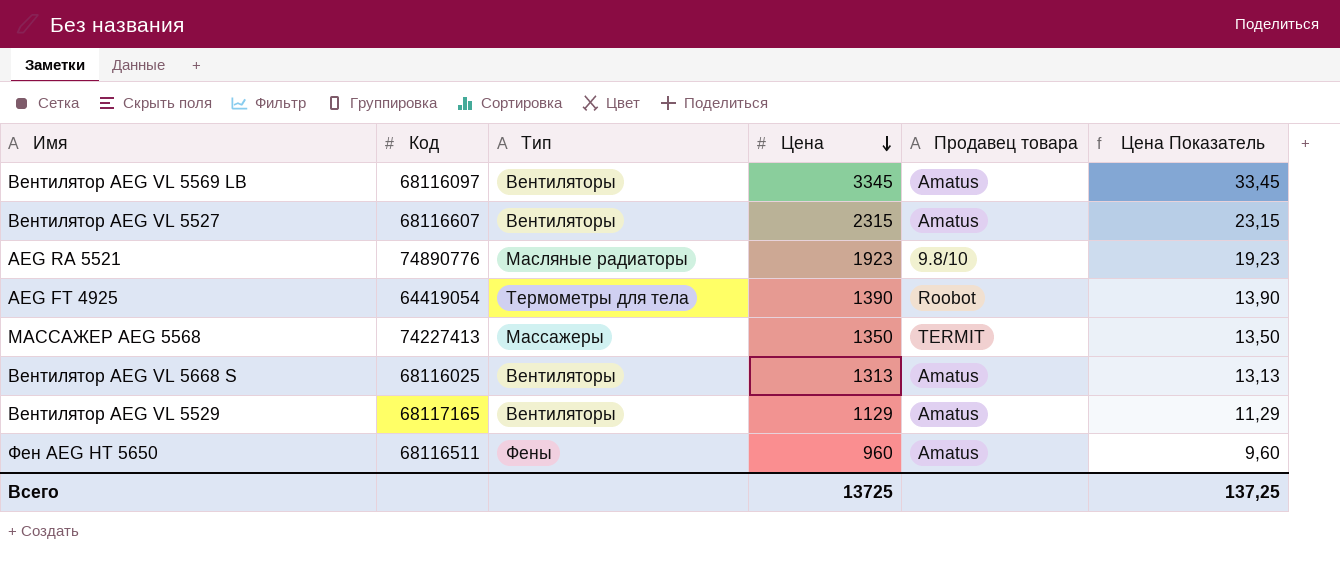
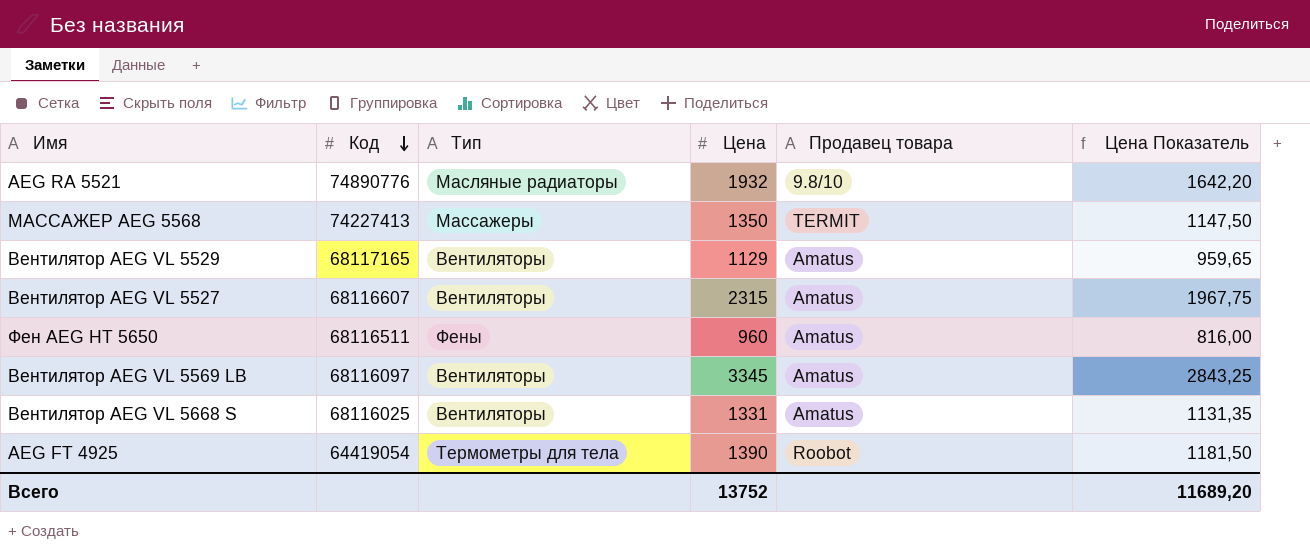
row order: Цена descending -> Код descending
column Цена Показатель | formula: [Цена] * 0,01 -> [Цена] * 0,85
AEG RA 5521 | Цена: 1923 -> 1932
Вентилятор AEG VL 5668 S | Цена: 1313 -> 1331
Всего | Цена: 13725 -> 13752
Всего | Цена Показатель: 137,25 -> 11689,20

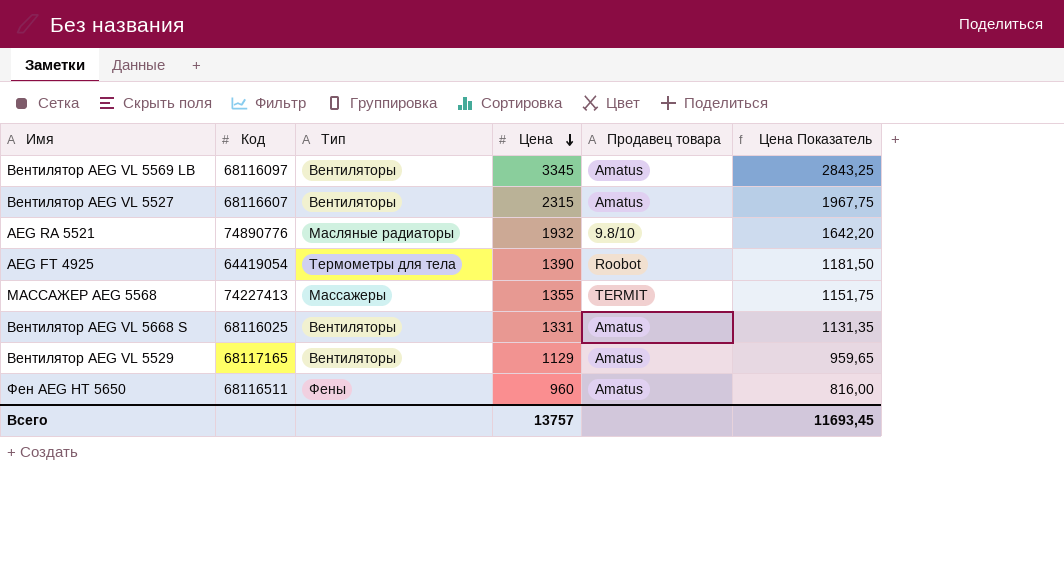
row order: Код descending -> Цена descending
МАССАЖЕР AEG 5568 | Цена: 1350 -> 1355
МАССАЖЕР AEG 5568 | Цена Показатель: 1147,50 -> 1151,75
Всего | Цена: 13752 -> 13757
Всего | Цена Показатель: 11689,20 -> 11693,45

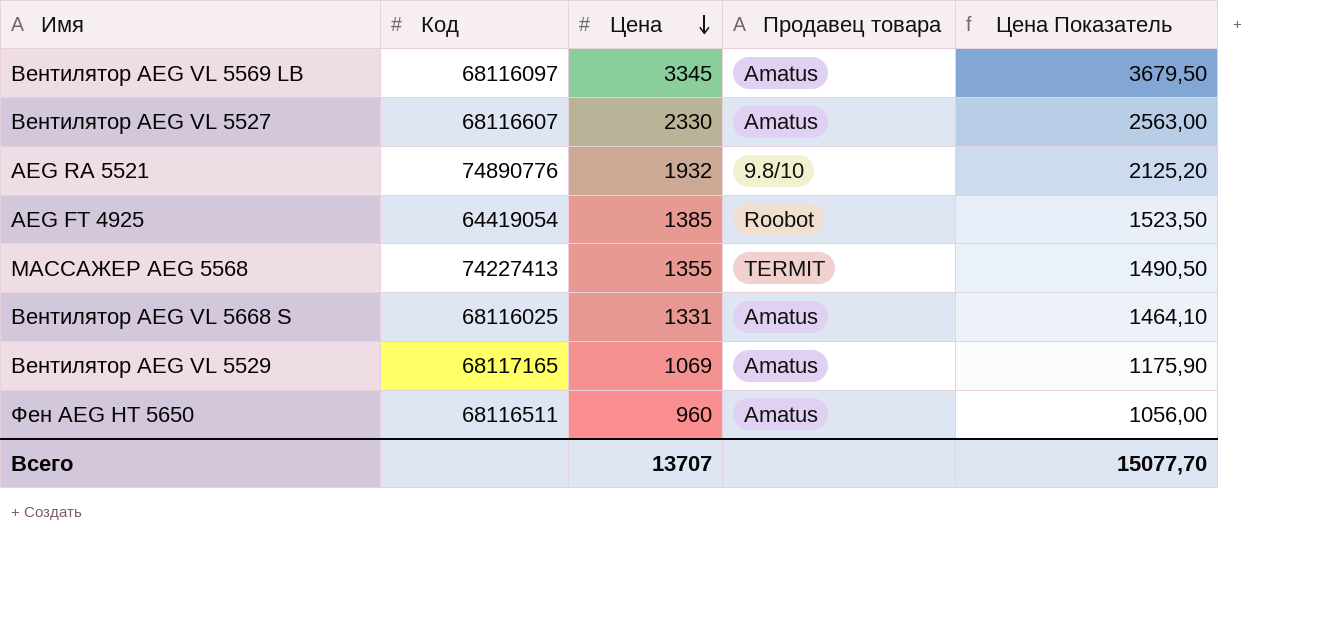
column Тип | position: 3 -> none
column Цена Показатель | formula: [Цена] * 0,85 -> [Цена] * 1,1
Вентилятор AEG VL 5527 | Цена: 2315 -> 2330
AEG FT 4925 | Цена: 1390 -> 1385
Вентилятор AEG VL 5529 | Цена: 1129 -> 1069
Всего | Цена: 13757 -> 13707
Всего | Цена Показатель: 11693,45 -> 15077,70

